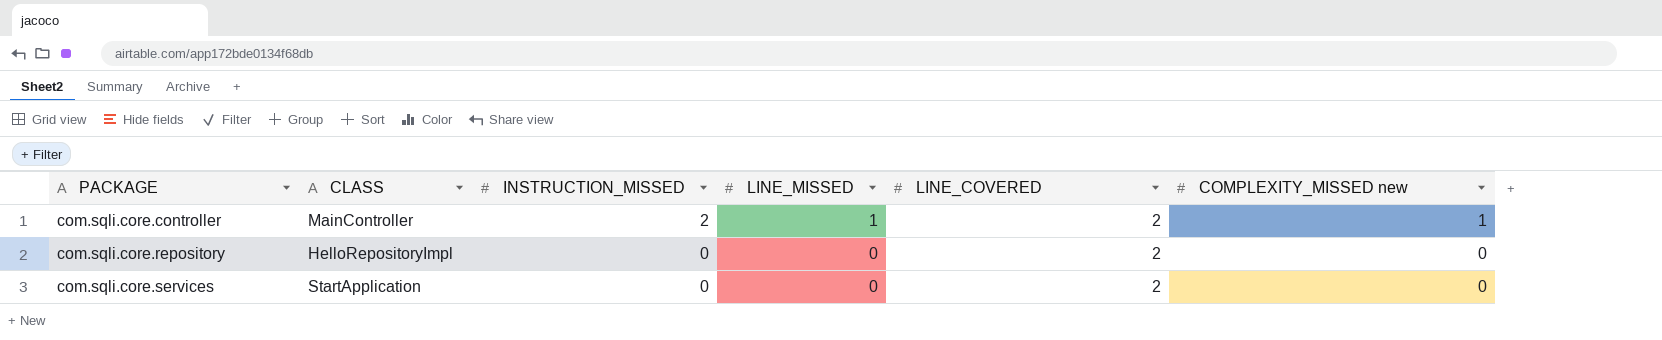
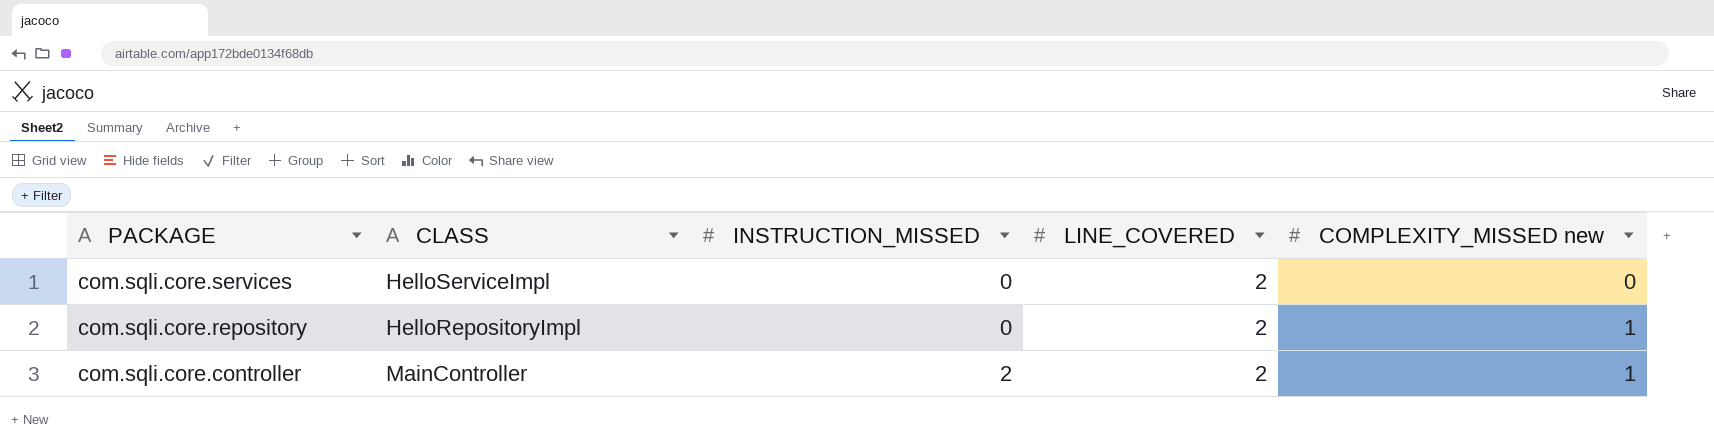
row order: PACKAGE ascending -> PACKAGE descending
column LINE_MISSED | position: 4 -> none
com.sqli.core.services | CLASS: StartApplication -> HelloServiceImpl
com.sqli.core.repository | COMPLEXITY_MISSED new: 0 -> 1

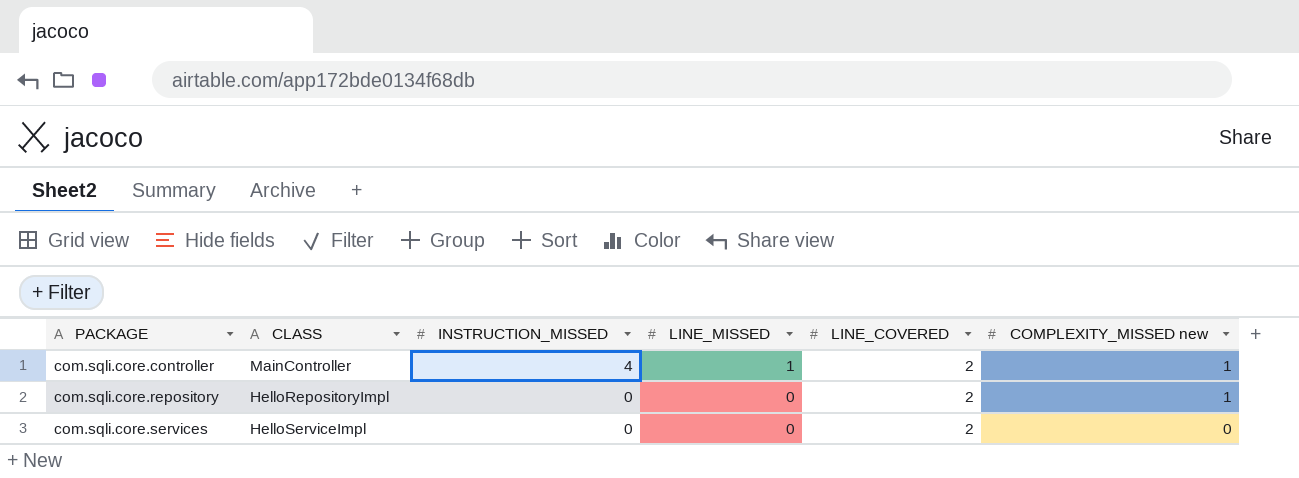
row order: PACKAGE descending -> PACKAGE ascending
column LINE_MISSED | position: none -> 4
com.sqli.core.controller | INSTRUCTION_MISSED: 2 -> 4

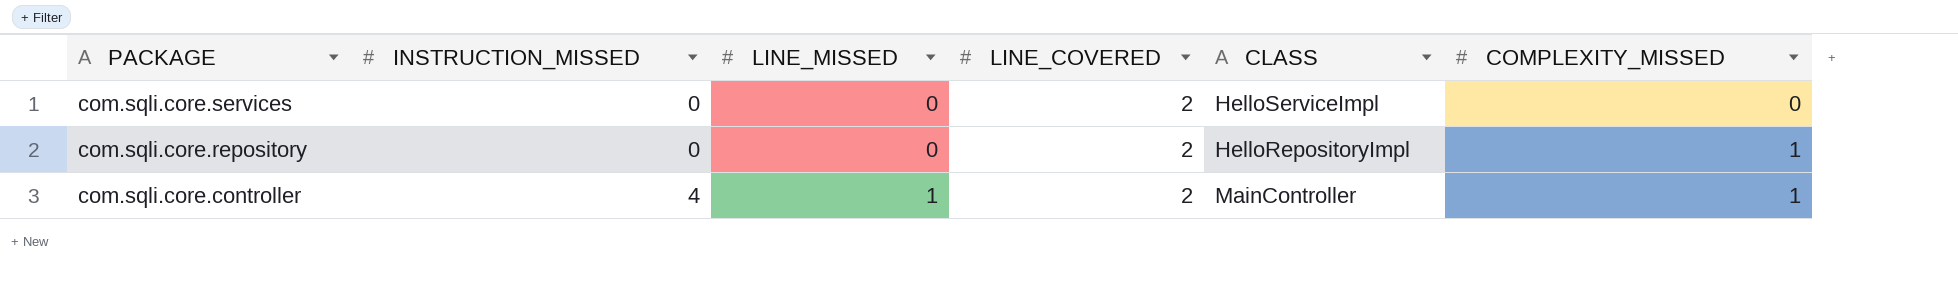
row order: PACKAGE ascending -> PACKAGE descending
column CLASS | position: 2 -> 5
column name: COMPLEXITY_MISSED new -> COMPLEXITY_MISSED

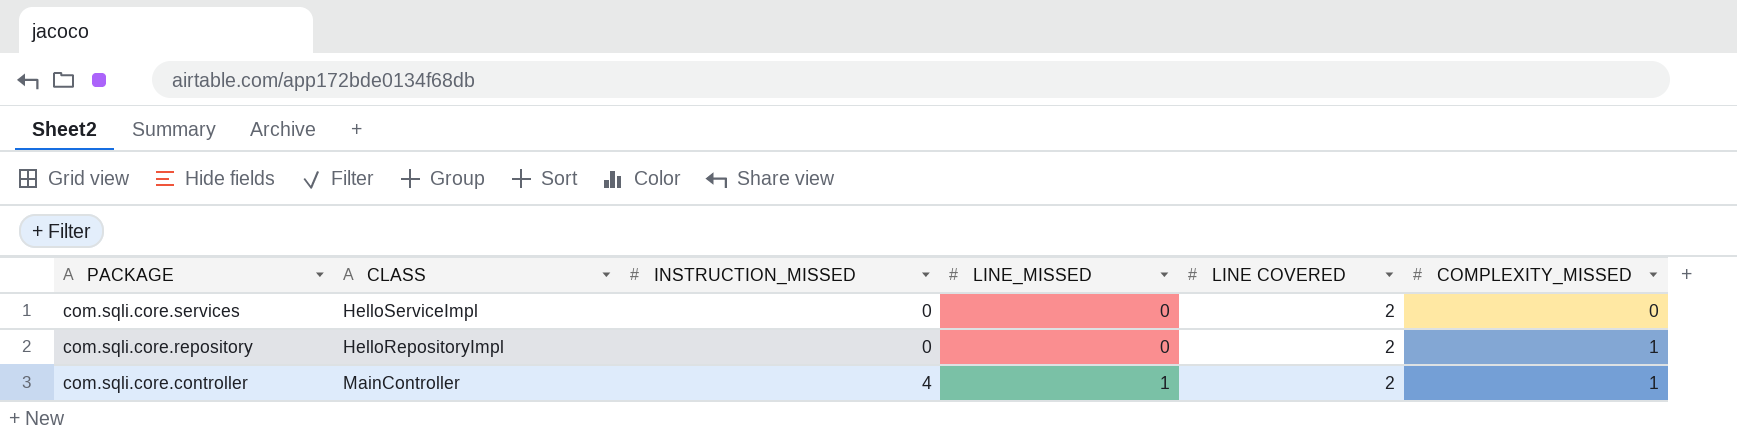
column CLASS | position: 5 -> 2
column name: LINE_COVERED -> LINE COVERED

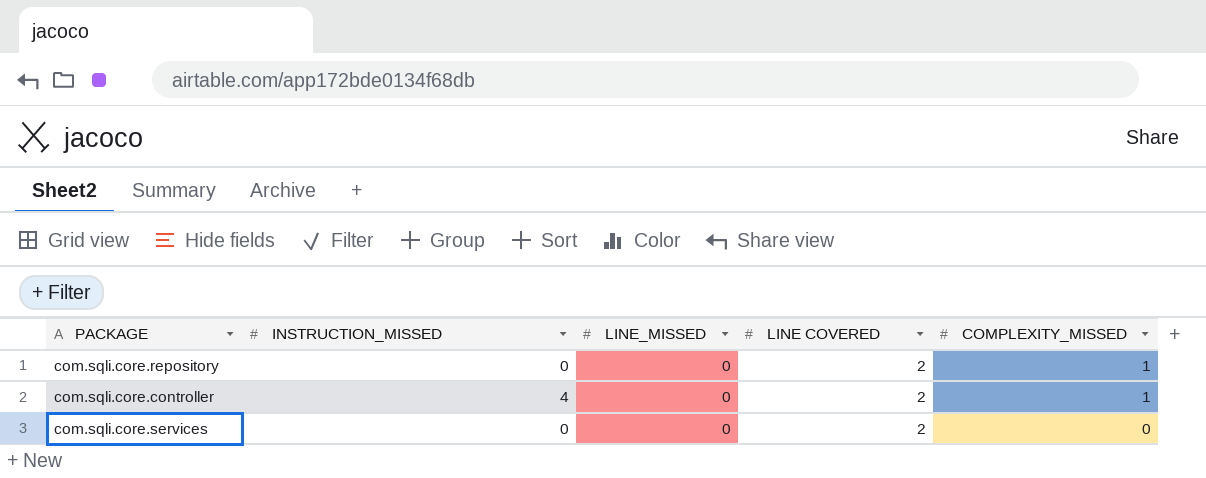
row order: PACKAGE descending -> COMPLEXITY_MISSED descending
column CLASS | position: 2 -> none
com.sqli.core.controller | LINE_MISSED: 1 -> 0

